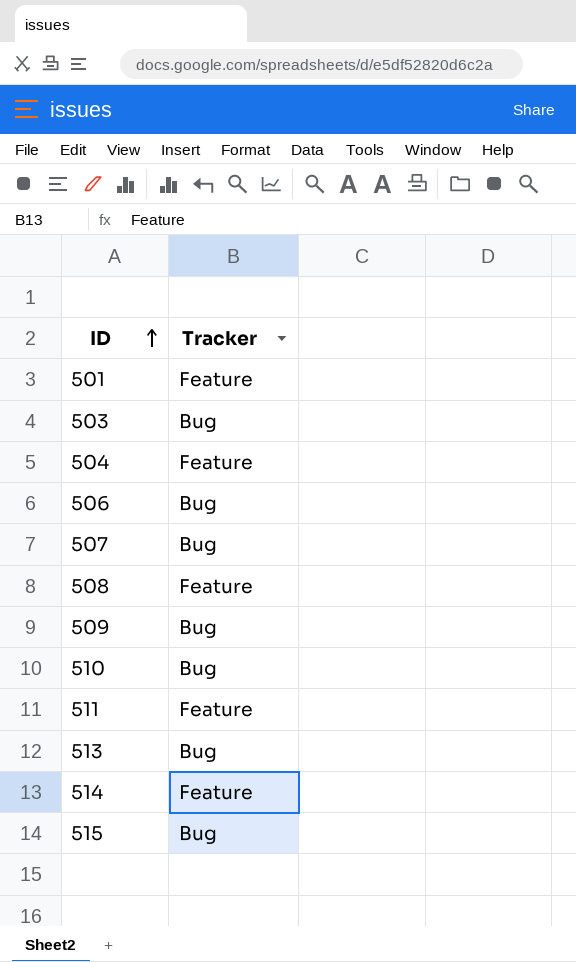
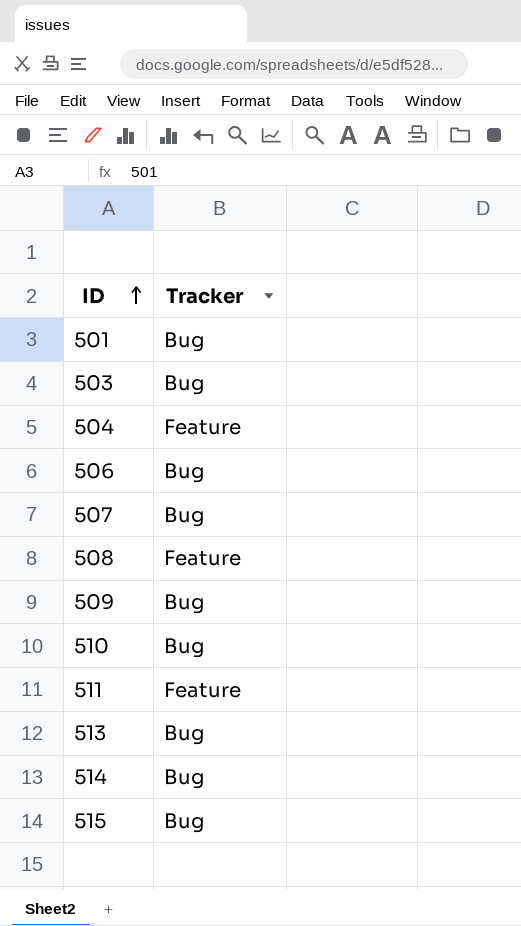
501 | Tracker: Feature -> Bug
514 | Tracker: Feature -> Bug

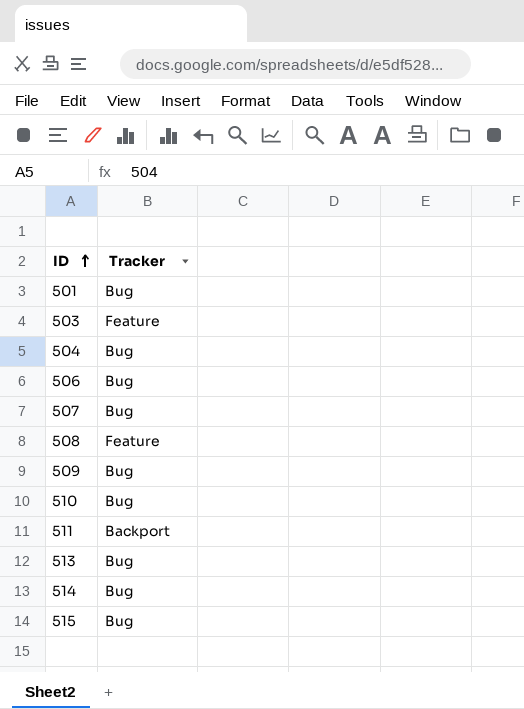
503 | Tracker: Bug -> Feature
504 | Tracker: Feature -> Bug
511 | Tracker: Feature -> Backport

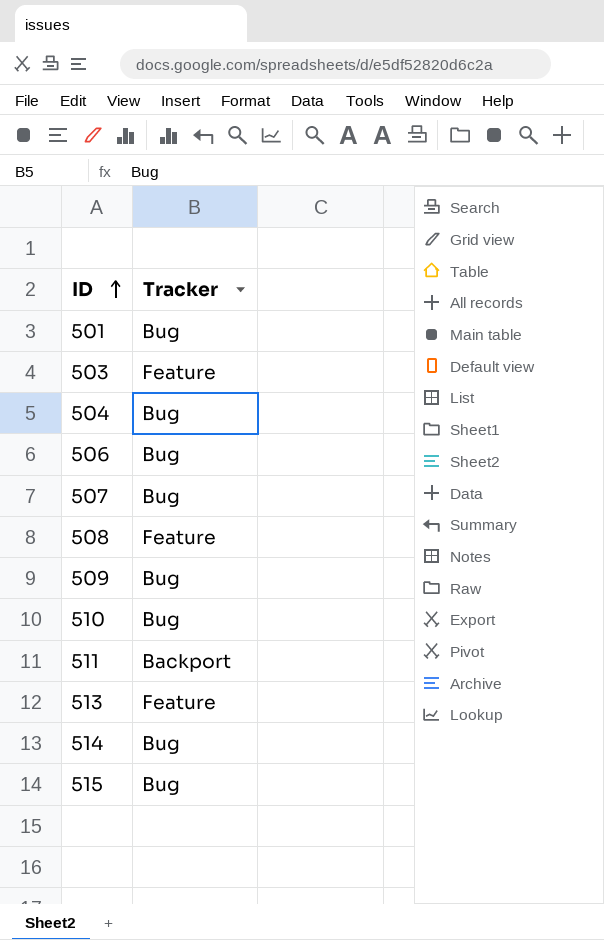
513 | Tracker: Bug -> Feature

